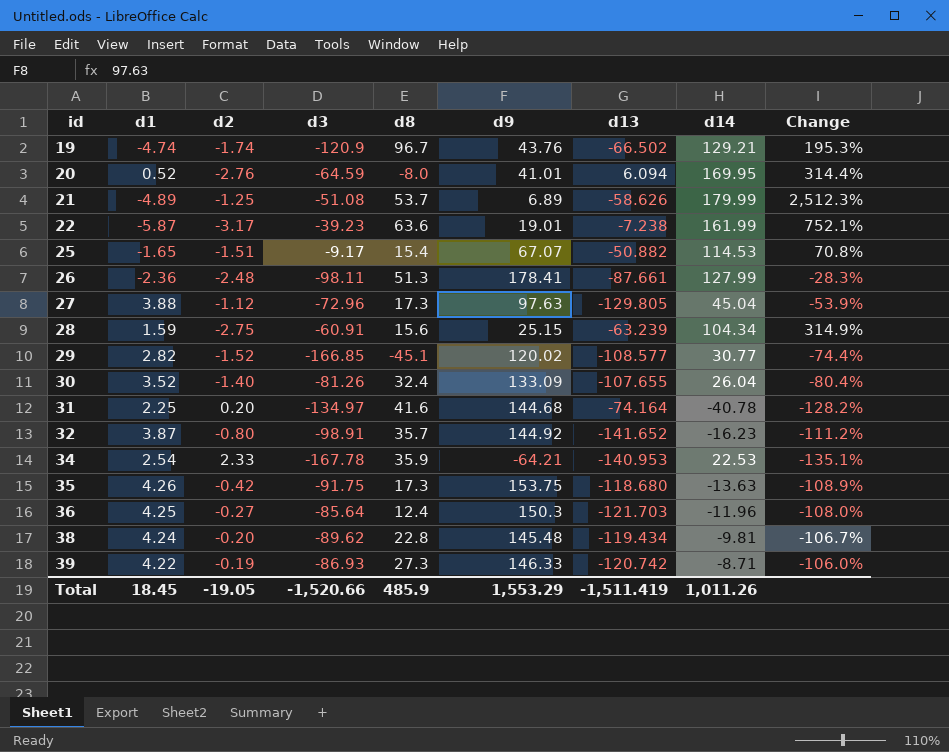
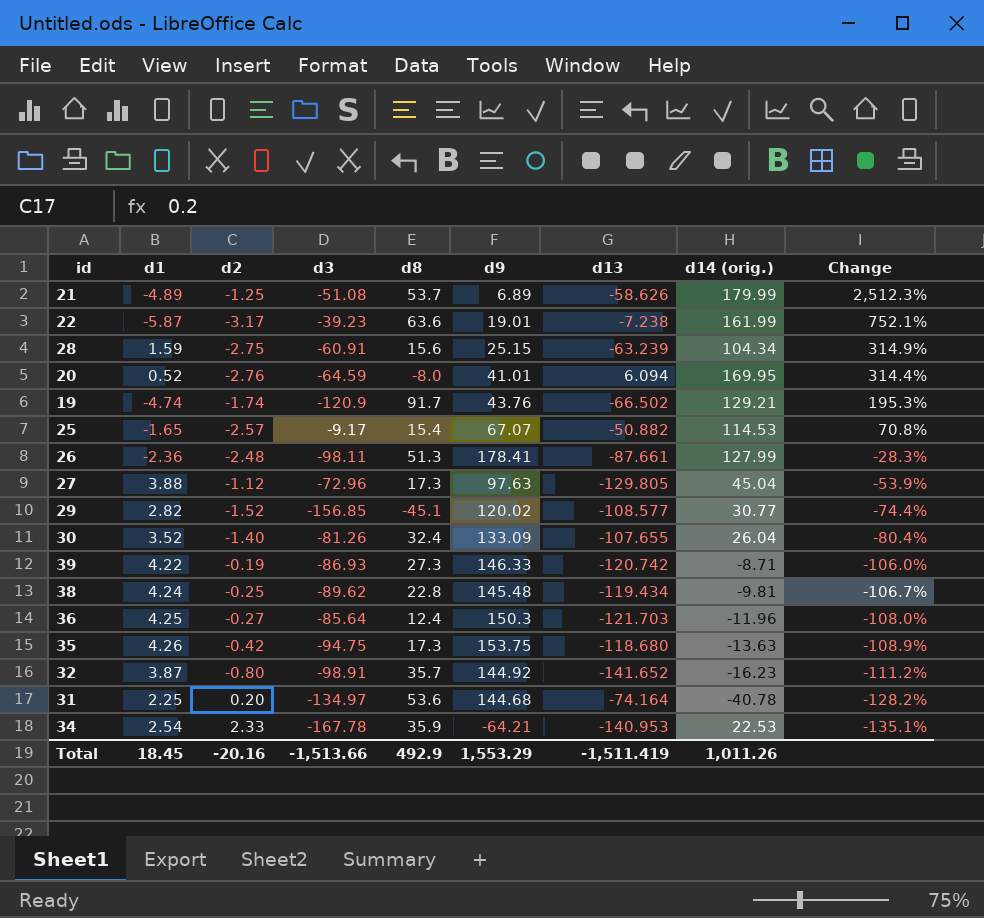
row order: id ascending -> Change descending
column name: d14 -> d14 (orig.)
19 | d8: 96.7 -> 91.7
25 | d2: -1.51 -> -2.57
29 | d3: -166.85 -> -156.85
38 | d2: -0.20 -> -0.25
35 | d3: -91.75 -> -94.75
31 | d8: 41.6 -> 53.6
Total | d2: -19.05 -> -20.16
Total | d3: -1,520.66 -> -1,513.66
Total | d8: 485.9 -> 492.9

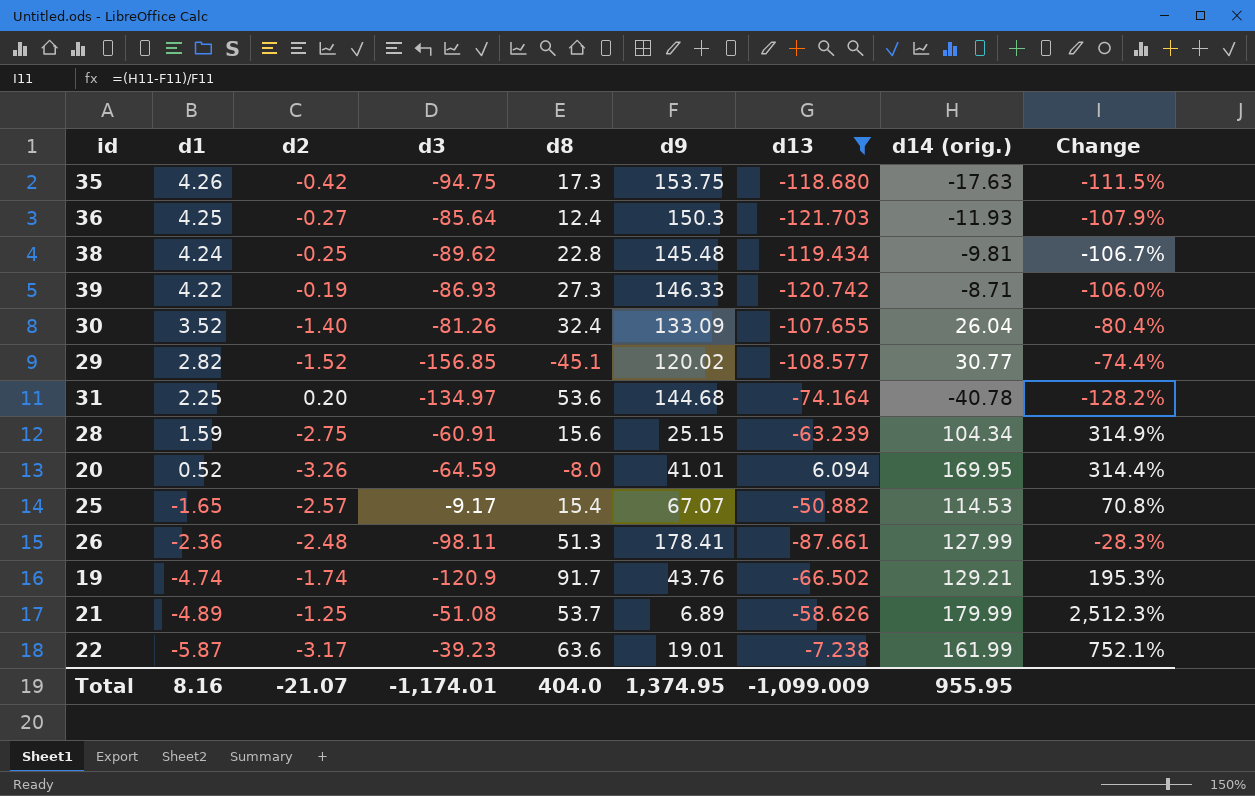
filter: none -> d13 >= -121.703
row order: Change descending -> d1 descending
35 | d14 (orig.): -13.63 -> -17.63
35 | Change: -108.9% -> -111.5%
36 | d14 (orig.): -11.96 -> -11.93
36 | Change: -108.0% -> -107.9%
20 | d2: -2.76 -> -3.26
Total | d1: 18.45 -> 8.16
Total | d2: -20.16 -> -21.07
Total | d3: -1,513.66 -> -1,174.01
Total | d8: 492.9 -> 404.0
Total | d9: 1,553.29 -> 1,374.95
Total | d13: -1,511.419 -> -1,099.009
Total | d14 (orig.): 1,011.26 -> 955.95

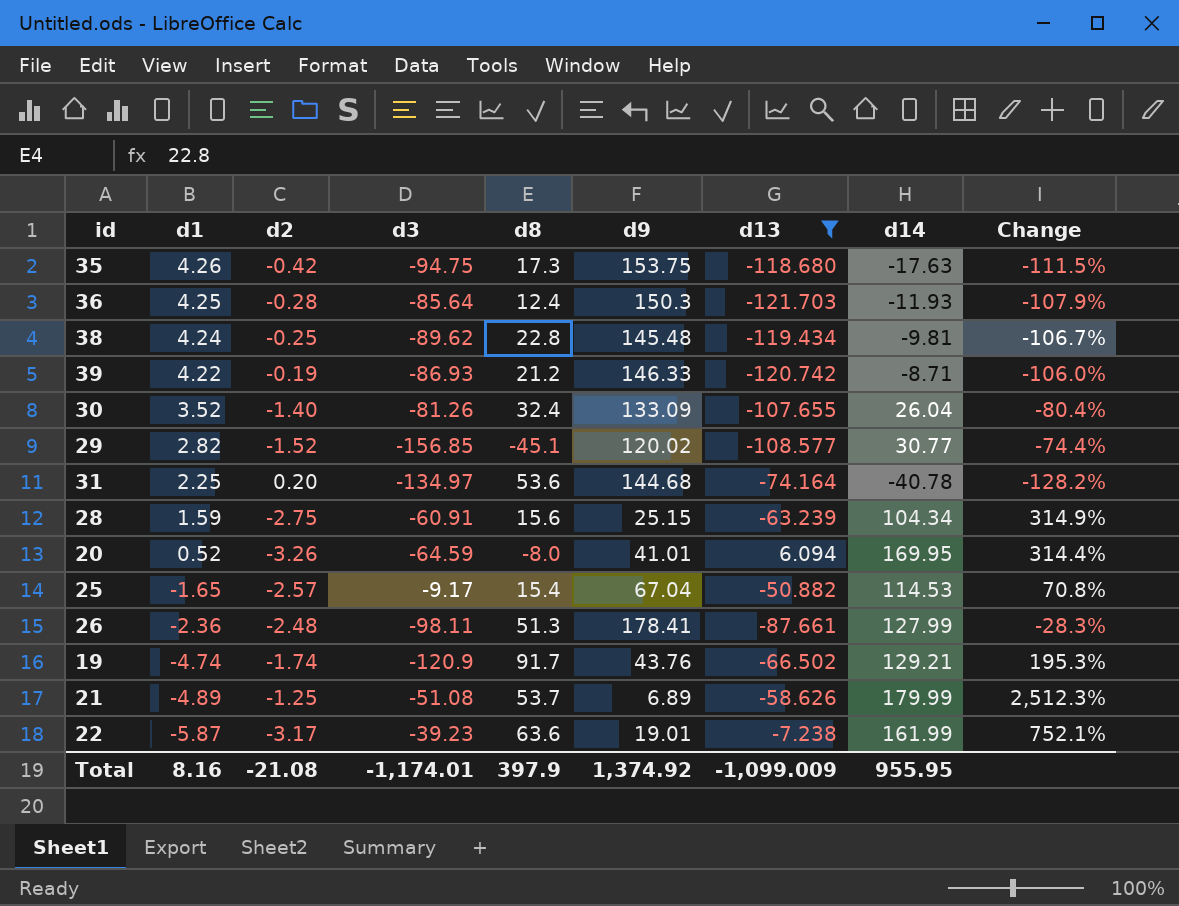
column name: d14 (orig.) -> d14
36 | d2: -0.27 -> -0.28
39 | d8: 27.3 -> 21.2
25 | d9: 67.07 -> 67.04
Total | d2: -21.07 -> -21.08
Total | d8: 404.0 -> 397.9
Total | d9: 1,374.95 -> 1,374.92

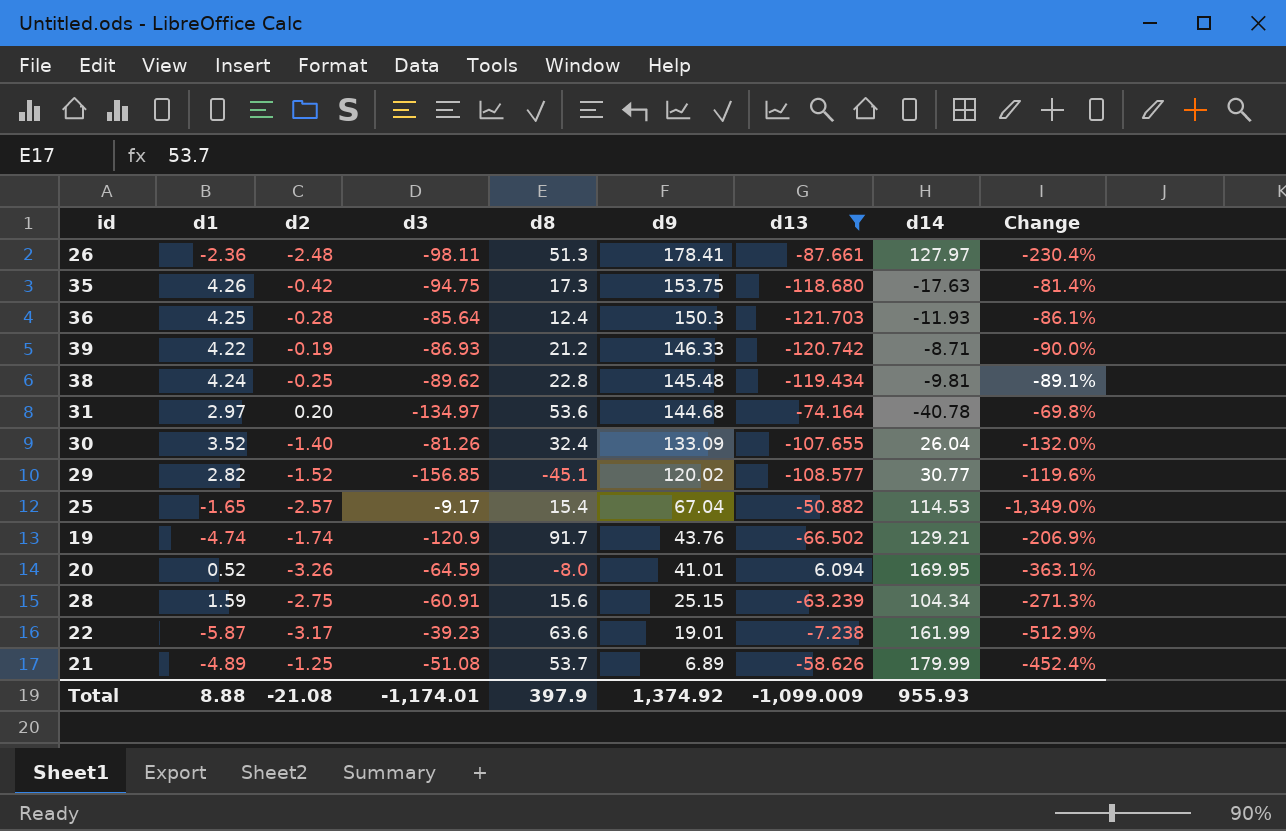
row order: d1 descending -> d9 descending
column Change | formula: ([d14] - [d9]) / [d9] -> ([d14] - [d3]) / [d3]
26 | d14: 127.99 -> 127.97
31 | d1: 2.25 -> 2.97
Total | d1: 8.16 -> 8.88
Total | d14: 955.95 -> 955.93

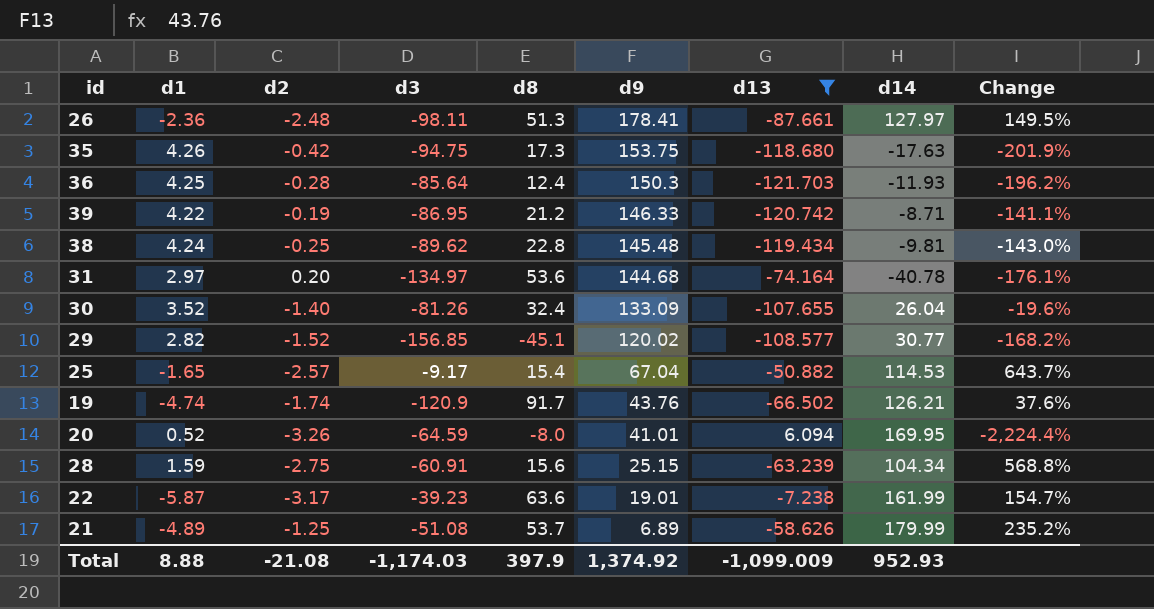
column Change | formula: ([d14] - [d3]) / [d3] -> ([d14] - [d8]) / [d8]
39 | d3: -86.93 -> -86.95
19 | d14: 129.21 -> 126.21
Total | d3: -1,174.01 -> -1,174.03
Total | d14: 955.93 -> 952.93

